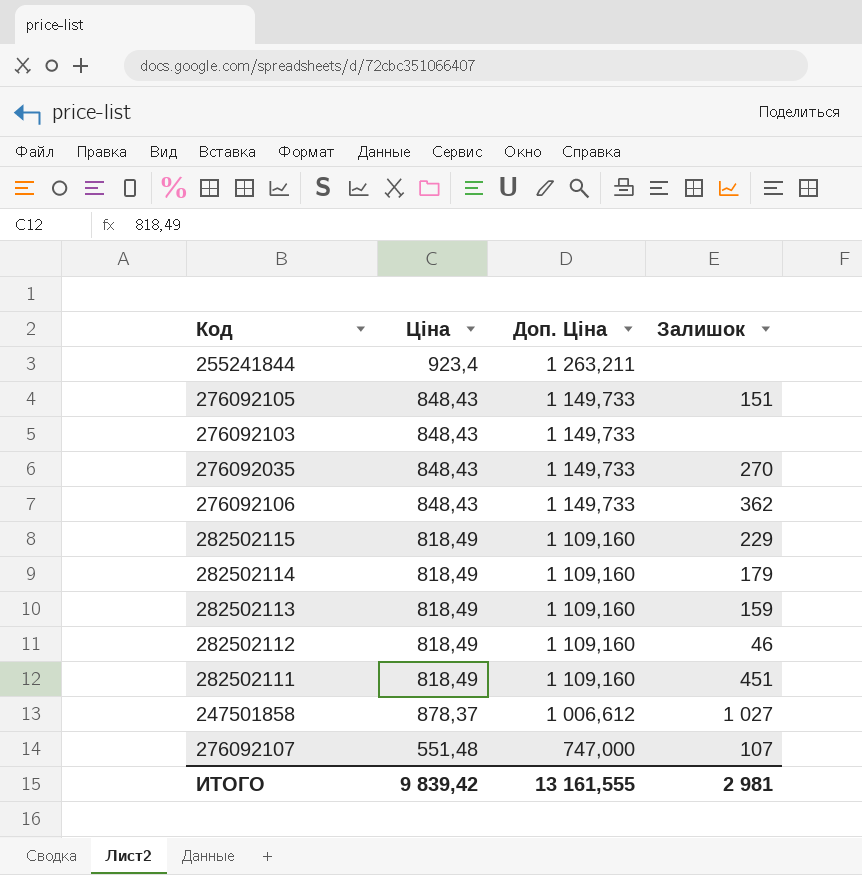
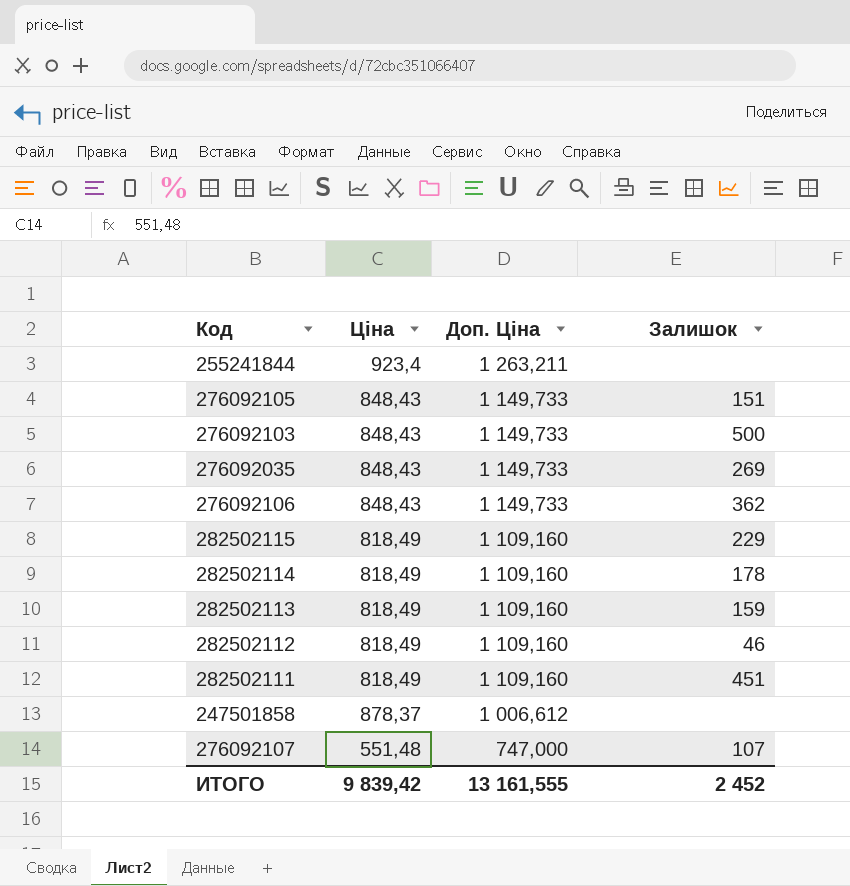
276092103 | Залишок: none -> 500
276092035 | Залишок: 270 -> 269
282502114 | Залишок: 179 -> 178
247501858 | Залишок: 1 027 -> none
ИТОГО | Залишок: 2 981 -> 2 452

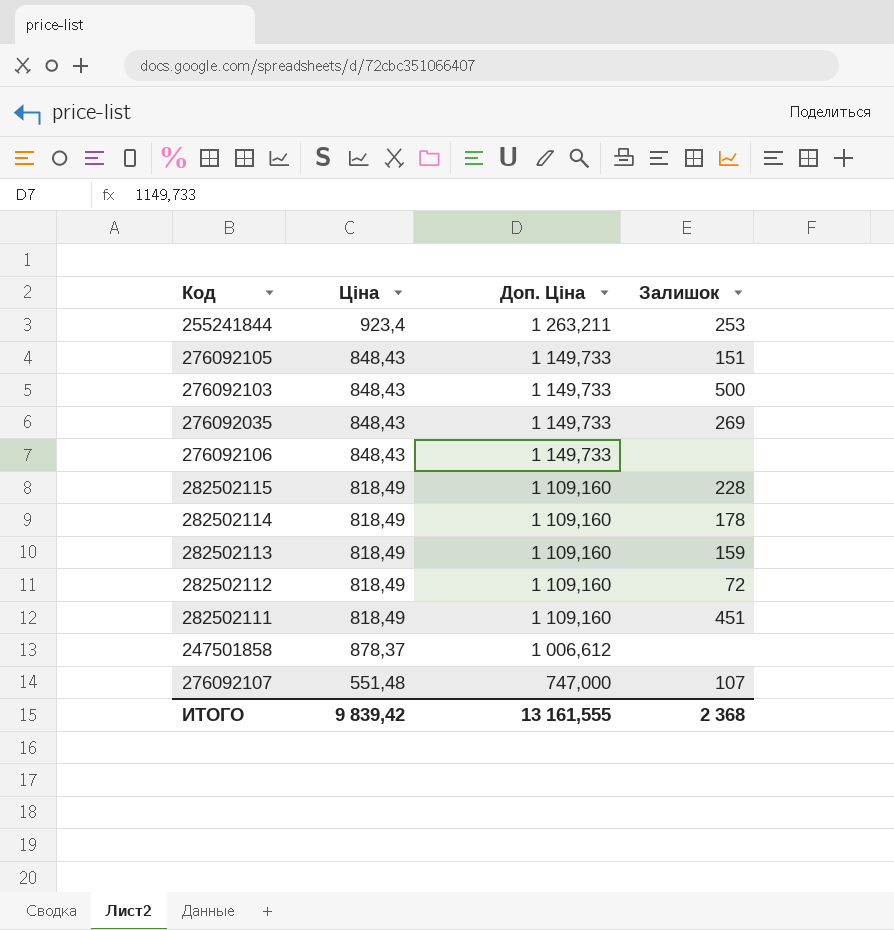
255241844 | Залишок: none -> 253
276092106 | Залишок: 362 -> none
282502115 | Залишок: 229 -> 228
282502112 | Залишок: 46 -> 72
ИТОГО | Залишок: 2 452 -> 2 368

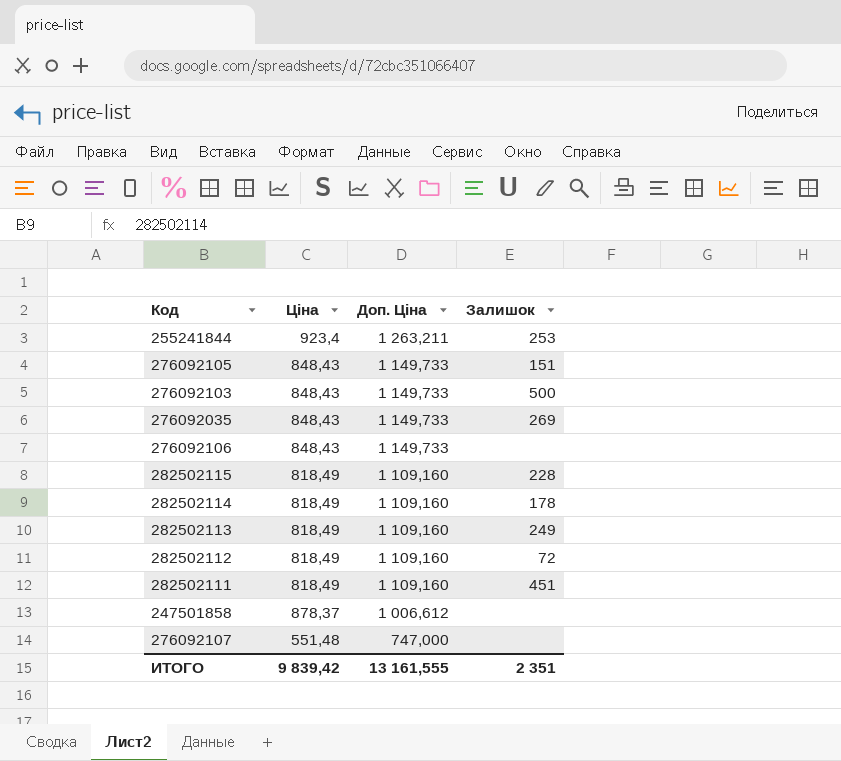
282502113 | Залишок: 159 -> 249
276092107 | Залишок: 107 -> none
ИТОГО | Залишок: 2 368 -> 2 351

